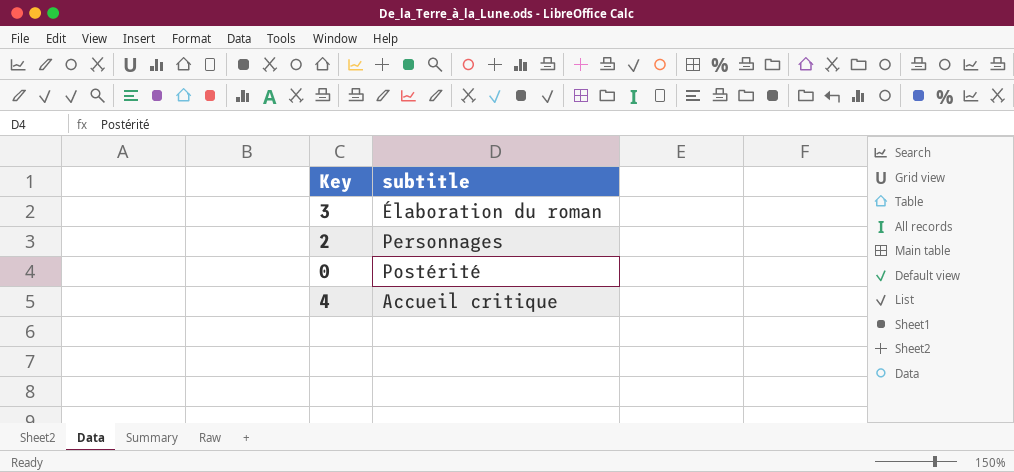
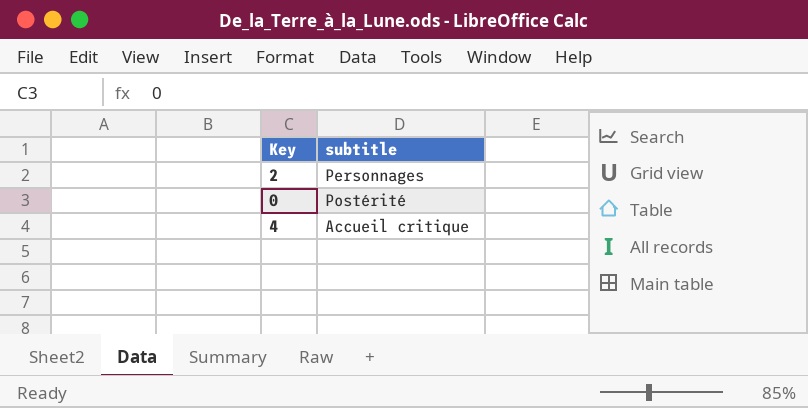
row 3: Élaboration du roman -> none

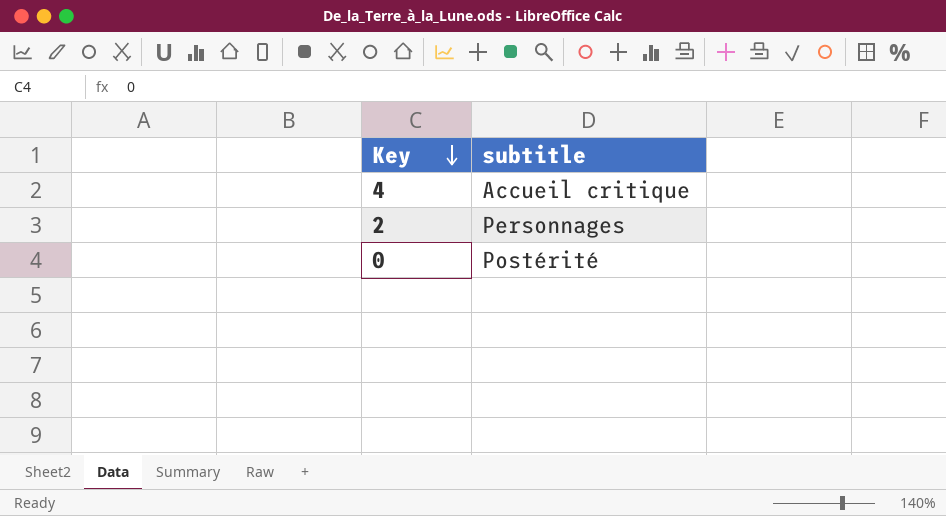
row order: none -> Key descending

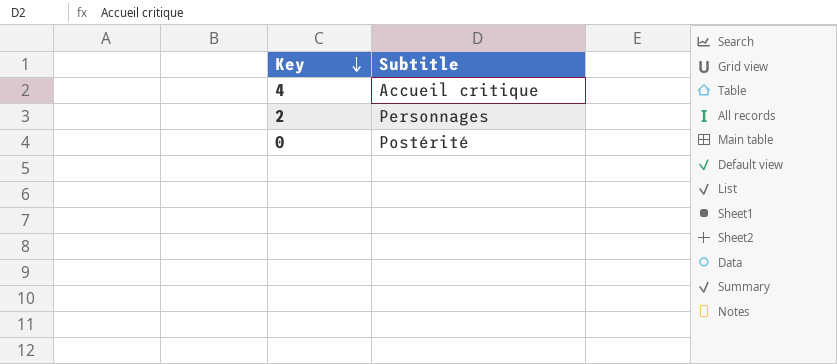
column name: subtitle -> Subtitle

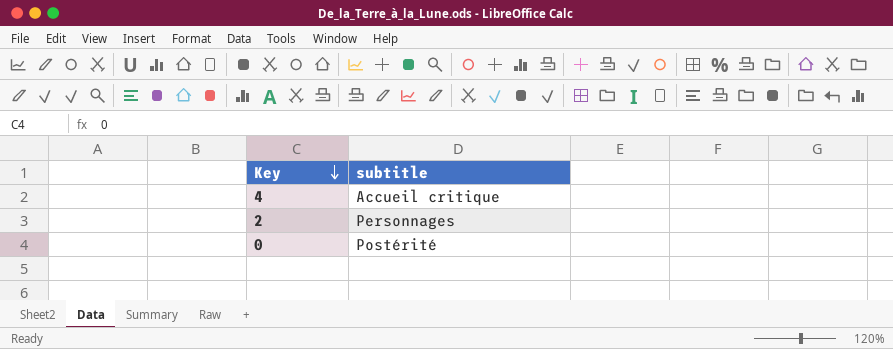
column name: Subtitle -> subtitle

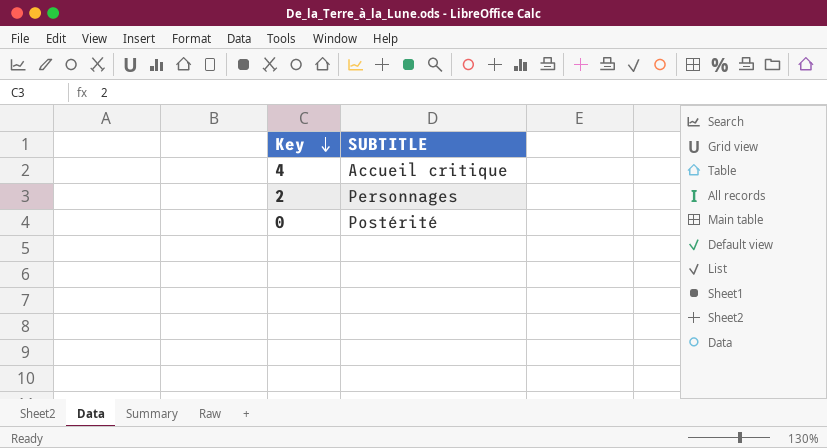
column name: subtitle -> SUBTITLE

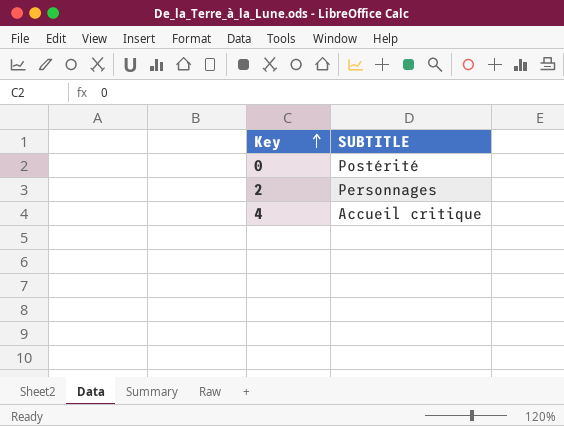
row order: Key descending -> Key ascending

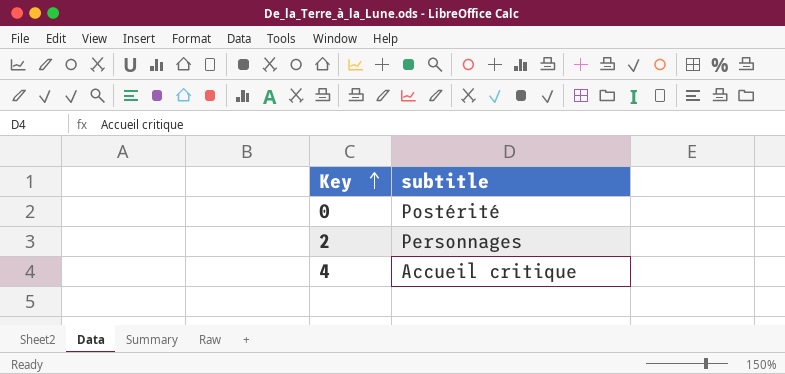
column name: SUBTITLE -> subtitle

